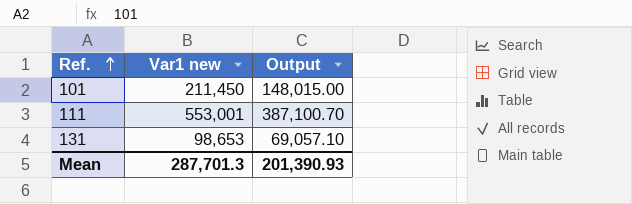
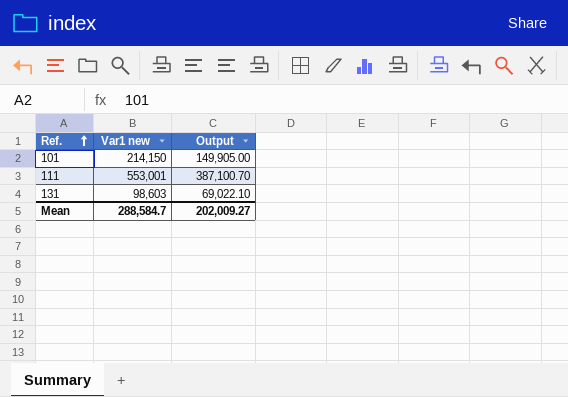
101 | Var1 new: 211,450 -> 214,150
101 | Output: 148,015.00 -> 149,905.00
131 | Var1 new: 98,653 -> 98,603
131 | Output: 69,057.10 -> 69,022.10
Mean | Var1 new: 287,701.3 -> 288,584.7
Mean | Output: 201,390.93 -> 202,009.27

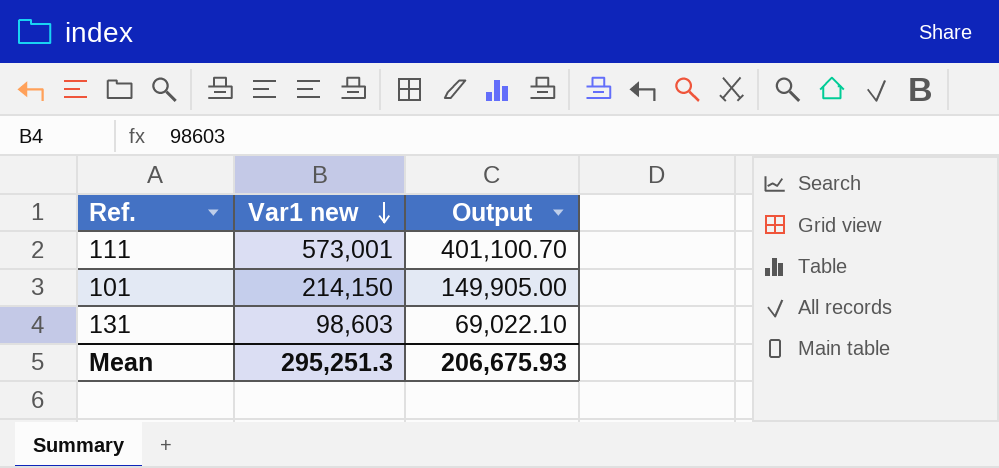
row order: Ref. ascending -> Var1 new descending
111 | Var1 new: 553,001 -> 573,001
111 | Output: 387,100.70 -> 401,100.70
Mean | Var1 new: 288,584.7 -> 295,251.3
Mean | Output: 202,009.27 -> 206,675.93

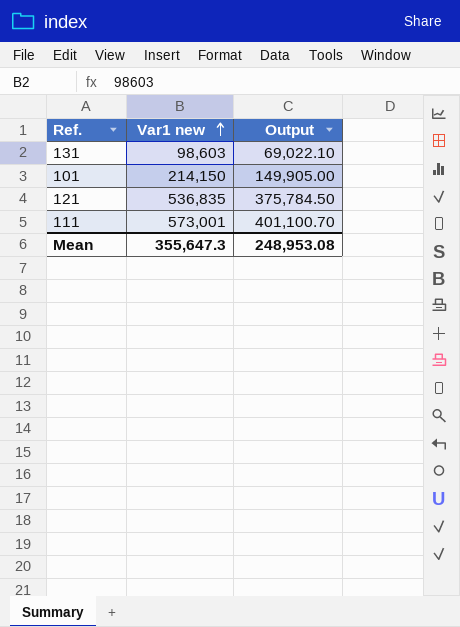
row order: Var1 new descending -> Var1 new ascending
row 121: none -> 536,835 | 375,784.50
Mean | Var1 new: 295,251.3 -> 355,647.3
Mean | Output: 206,675.93 -> 248,953.08

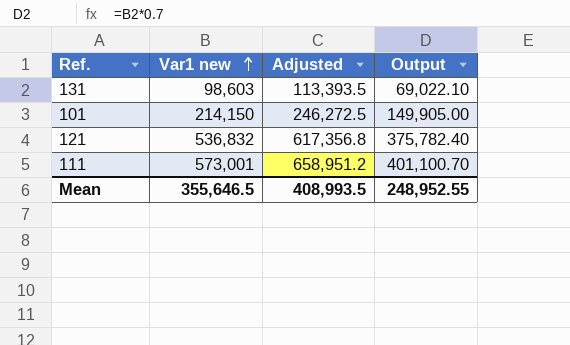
column Adjusted | formula: none -> [Var1 new] * 1.15
121 | Var1 new: 536,835 -> 536,832
121 | Output: 375,784.50 -> 375,782.40
Mean | Var1 new: 355,647.3 -> 355,646.5
Mean | Output: 248,953.08 -> 248,952.55

